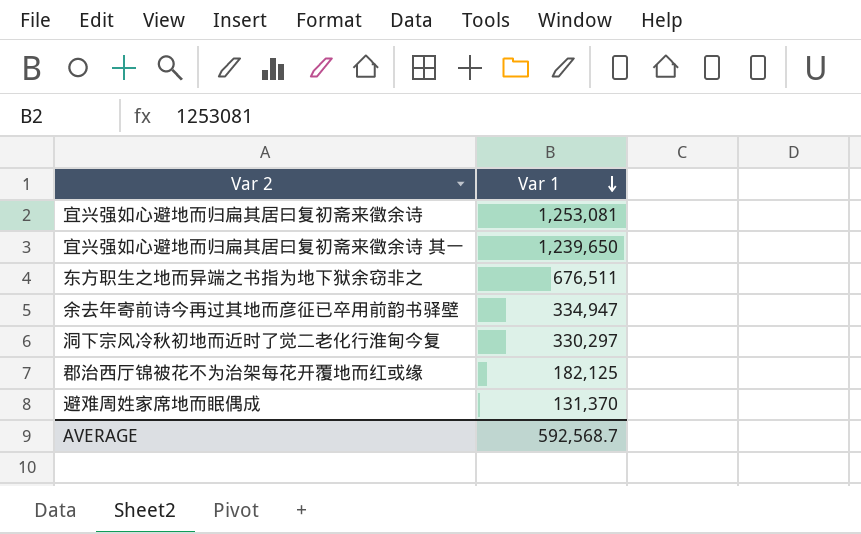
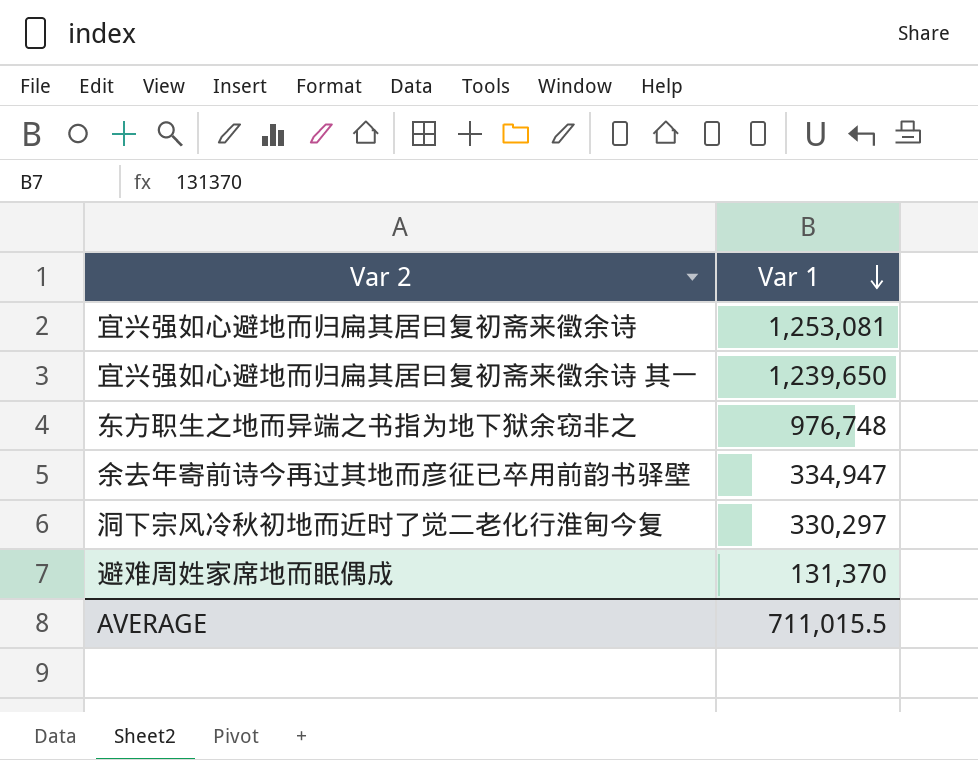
row 郡治西厅锦被花不为治架每花开覆地而红或缘: 182,125 -> none
东方职生之地而异端之书指为地下狱余窃非之 | Var 1: 676,511 -> 976,748
AVERAGE | Var 1: 592,568.7 -> 711,015.5

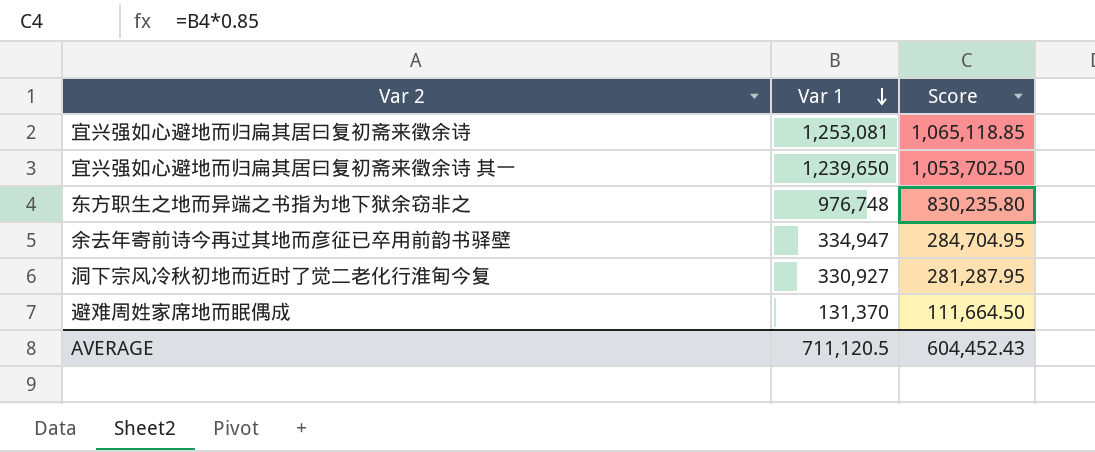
column Score | formula: none -> [Var 1] * 0.85
洞下宗风冷秋初地而近时了觉二老化行淮甸今复 | Var 1: 330,297 -> 330,927
AVERAGE | Var 1: 711,015.5 -> 711,120.5

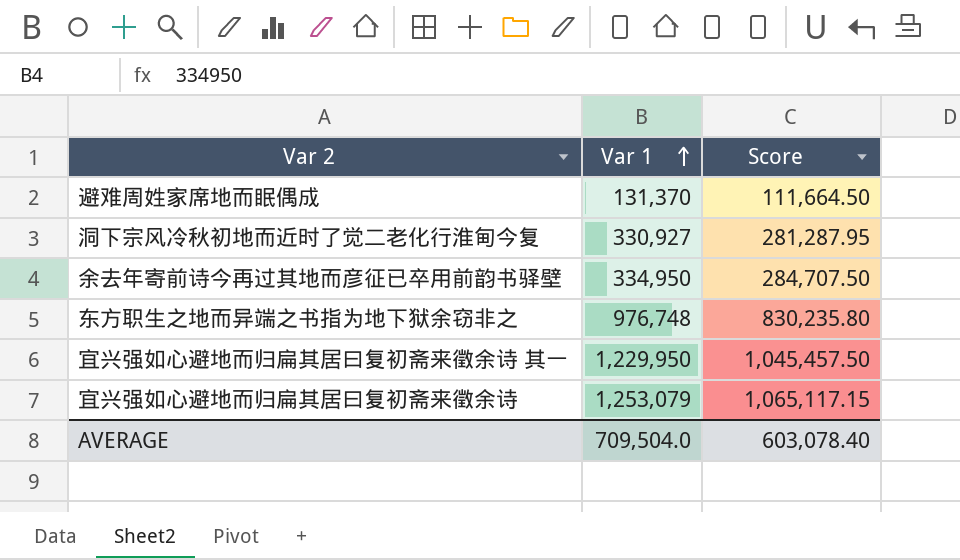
row order: Var 1 descending -> Var 1 ascending
余去年寄前诗今再过其地而彦征已卒用前韵书驿壁 | Var 1: 334,947 -> 334,950
余去年寄前诗今再过其地而彦征已卒用前韵书驿壁 | Score: 284,704.95 -> 284,707.50
宜兴强如心避地而归扁其居曰复初斋来徵余诗 其一 | Var 1: 1,239,650 -> 1,229,950
宜兴强如心避地而归扁其居曰复初斋来徵余诗 其一 | Score: 1,053,702.50 -> 1,045,457.50
宜兴强如心避地而归扁其居曰复初斋来徵余诗 | Var 1: 1,253,081 -> 1,253,079
宜兴强如心避地而归扁其居曰复初斋来徵余诗 | Score: 1,065,118.85 -> 1,065,117.15
AVERAGE | Var 1: 711,120.5 -> 709,504.0
AVERAGE | Score: 604,452.43 -> 603,078.40

